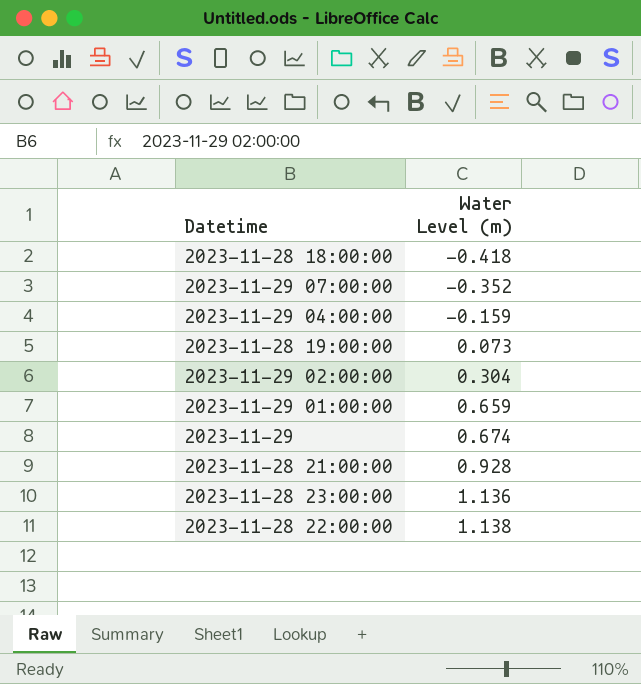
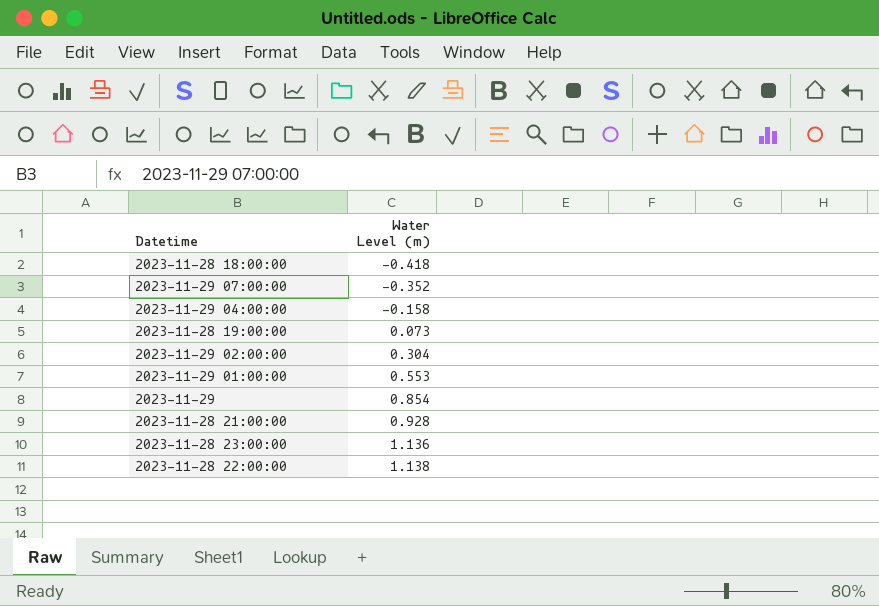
2023-11-29 04:00:00 | Water Level (m): -0.159 -> -0.158
2023-11-29 01:00:00 | Water Level (m): 0.659 -> 0.553
2023-11-29 | Water Level (m): 0.674 -> 0.854

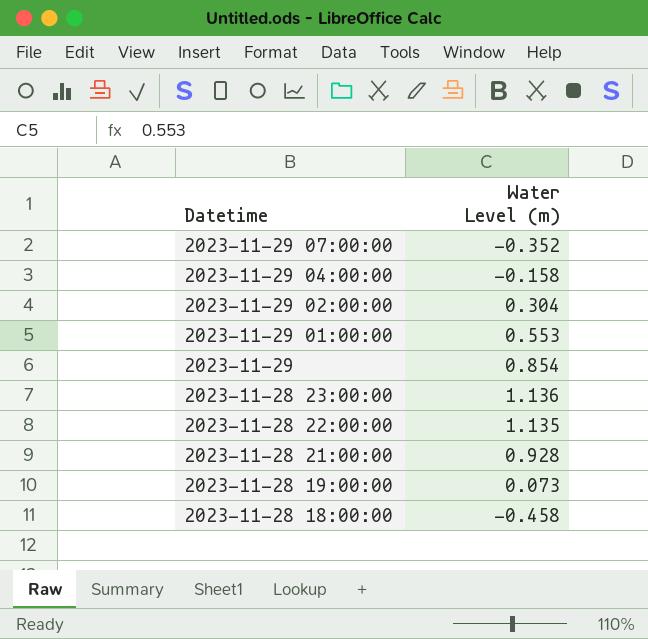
row order: Water Level (m) ascending -> Datetime descending
2023-11-28 22:00:00 | Water Level (m): 1.138 -> 1.135
2023-11-28 18:00:00 | Water Level (m): -0.418 -> -0.458

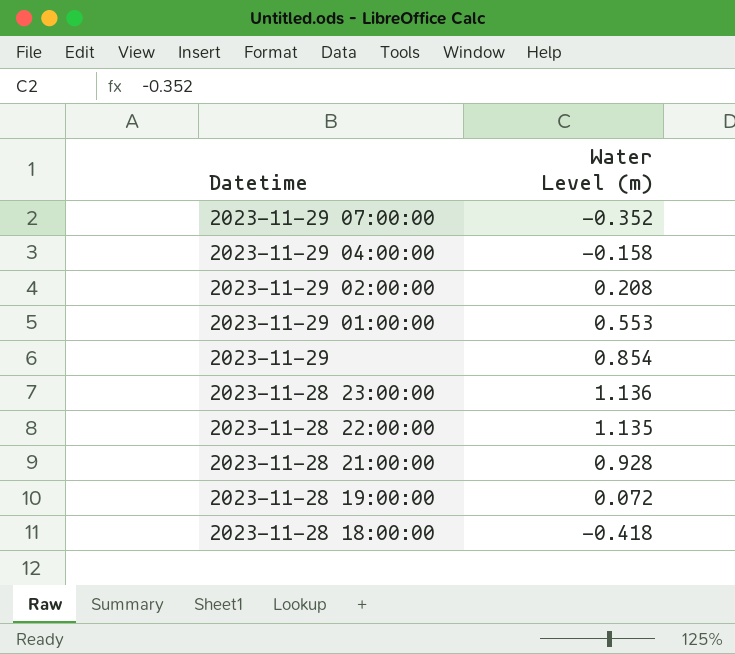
2023-11-29 02:00:00 | Water Level (m): 0.304 -> 0.208
2023-11-28 19:00:00 | Water Level (m): 0.073 -> 0.072
2023-11-28 18:00:00 | Water Level (m): -0.458 -> -0.418

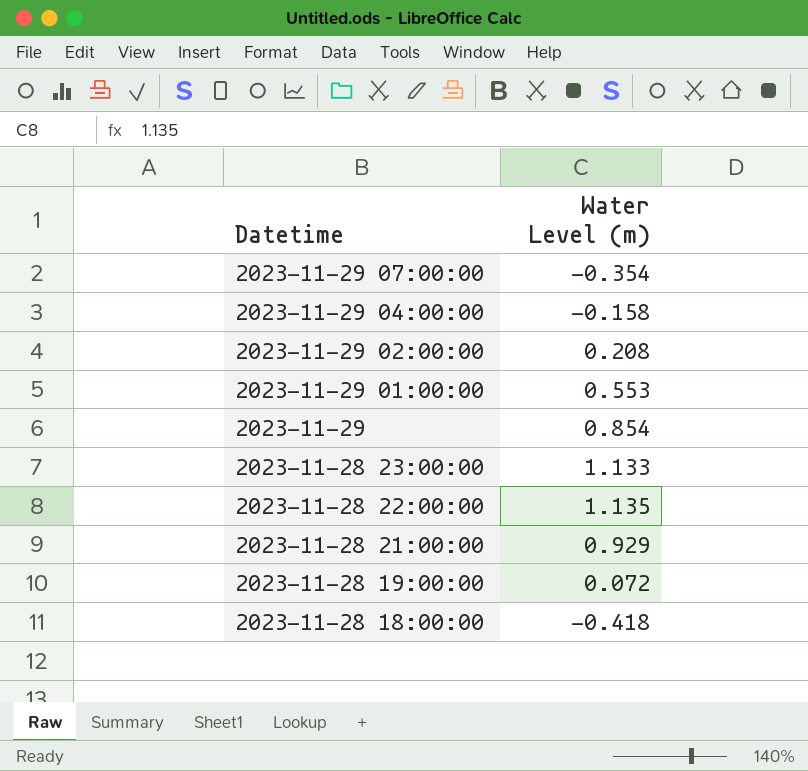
2023-11-29 07:00:00 | Water Level (m): -0.352 -> -0.354
2023-11-28 23:00:00 | Water Level (m): 1.136 -> 1.133
2023-11-28 21:00:00 | Water Level (m): 0.928 -> 0.929

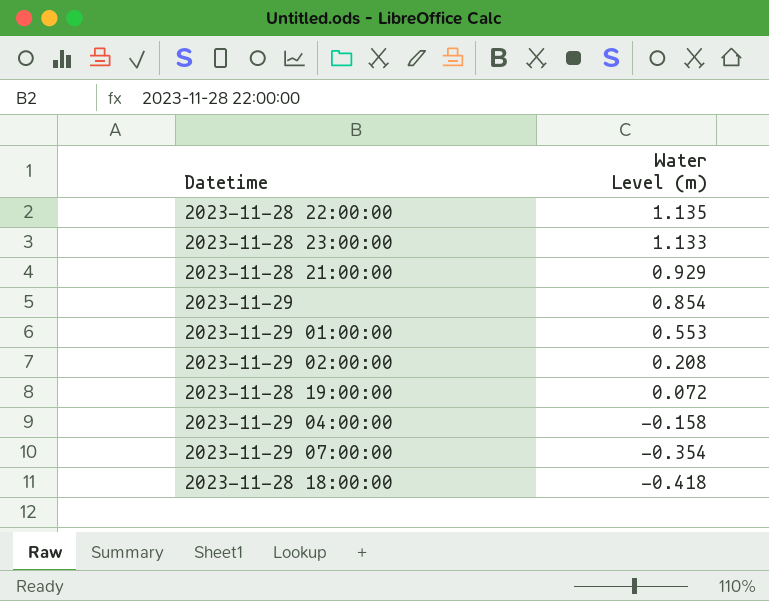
row order: Datetime descending -> Water Level (m) descending

